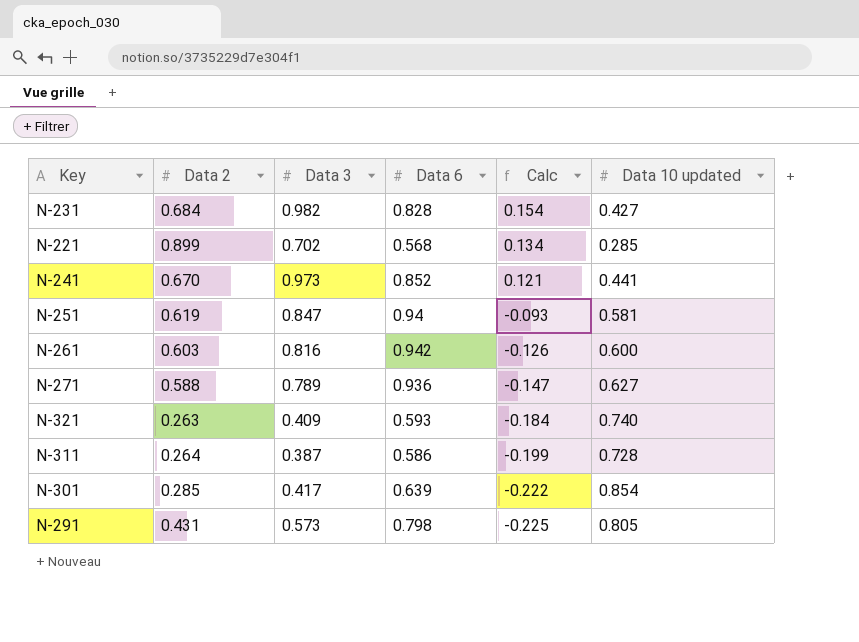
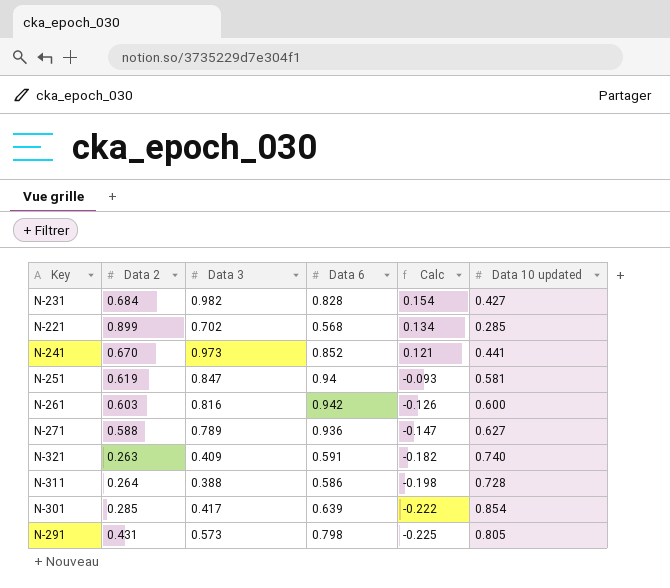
N-321 | Data 6: 0.593 -> 0.591
N-321 | Calc: -0.184 -> -0.182
N-311 | Data 3: 0.387 -> 0.388
N-311 | Calc: -0.199 -> -0.198

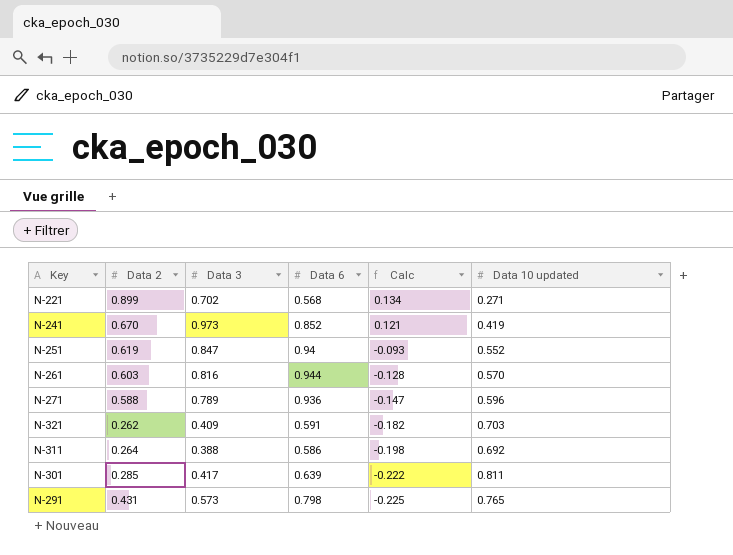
row N-231: 0.684 | 0.982 | 0.828 | 0.154 | 0.427 -> none
N-221 | Data 10 updated: 0.285 -> 0.271
N-241 | Data 10 updated: 0.441 -> 0.419
N-251 | Data 10 updated: 0.581 -> 0.552
N-261 | Data 6: 0.942 -> 0.944
N-261 | Calc: -0.126 -> -0.128
N-261 | Data 10 updated: 0.600 -> 0.570
N-271 | Data 10 updated: 0.627 -> 0.596
N-321 | Data 2: 0.263 -> 0.262
N-321 | Data 10 updated: 0.740 -> 0.703
N-311 | Data 10 updated: 0.728 -> 0.692
N-301 | Data 10 updated: 0.854 -> 0.811
N-291 | Data 10 updated: 0.805 -> 0.765

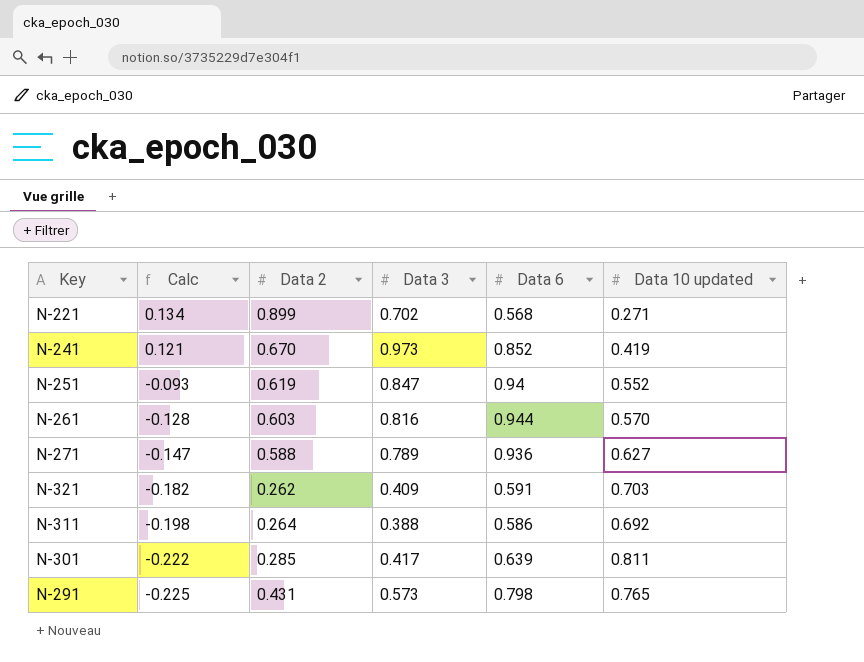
column Calc | position: 5 -> 2
N-271 | Data 10 updated: 0.596 -> 0.627

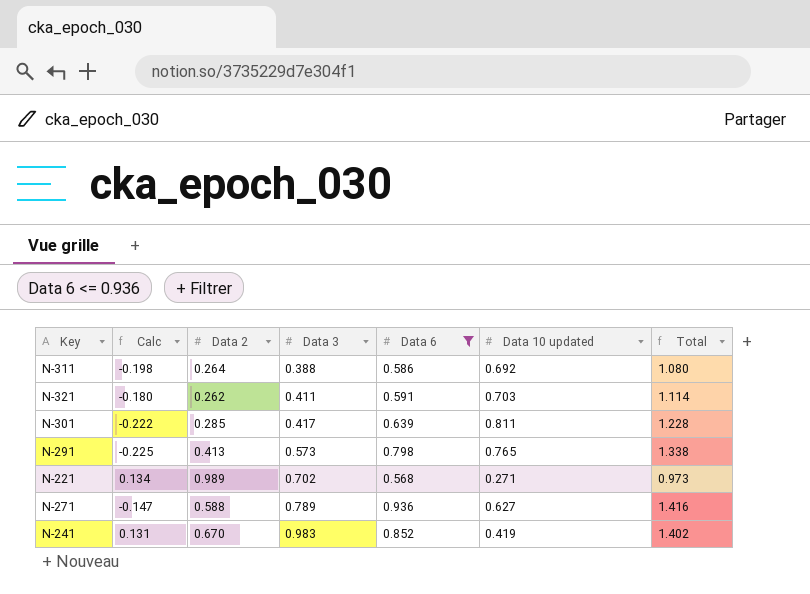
filter: none -> Data 6 <= 0.936
row order: Calc descending -> Data 3 ascending
column Total | formula: none -> [Data 3] + [Data 10 updated]
N-321 | Calc: -0.182 -> -0.180
N-321 | Data 3: 0.409 -> 0.411
N-291 | Data 2: 0.431 -> 0.413
N-221 | Data 2: 0.899 -> 0.989
N-241 | Calc: 0.121 -> 0.131
N-241 | Data 3: 0.973 -> 0.983

